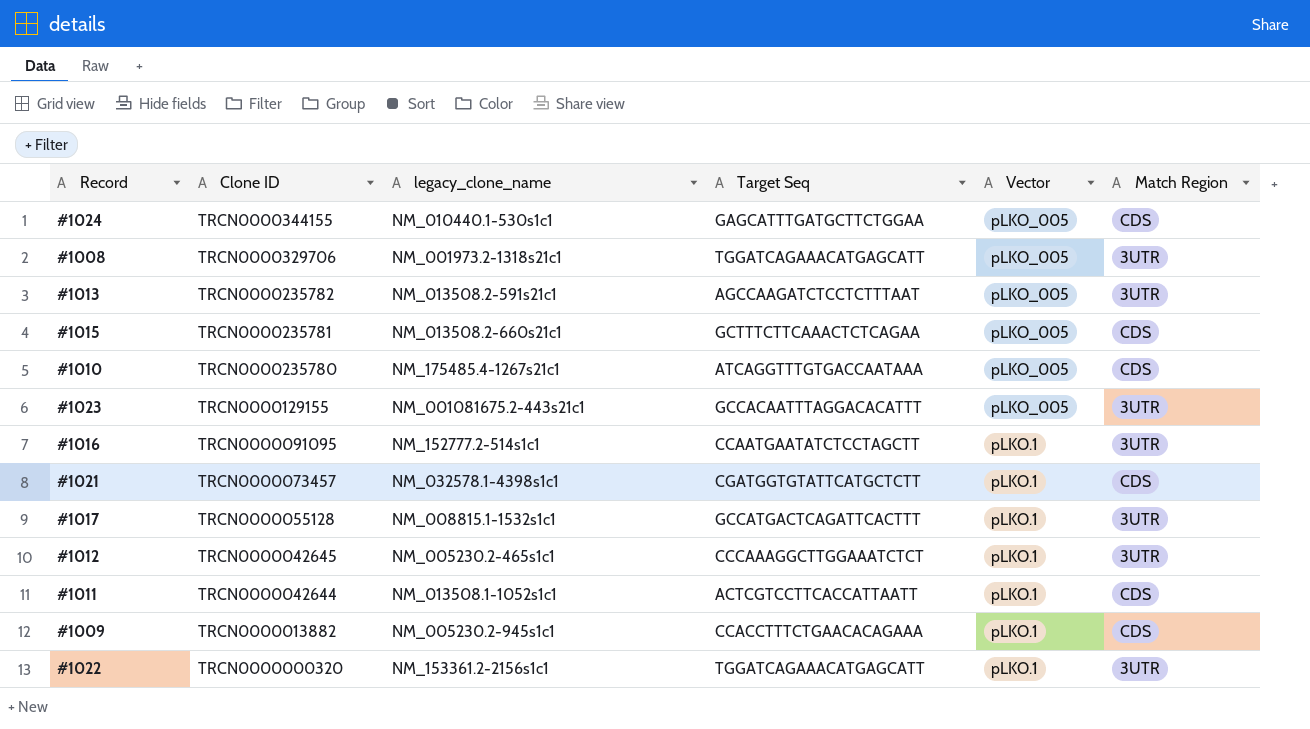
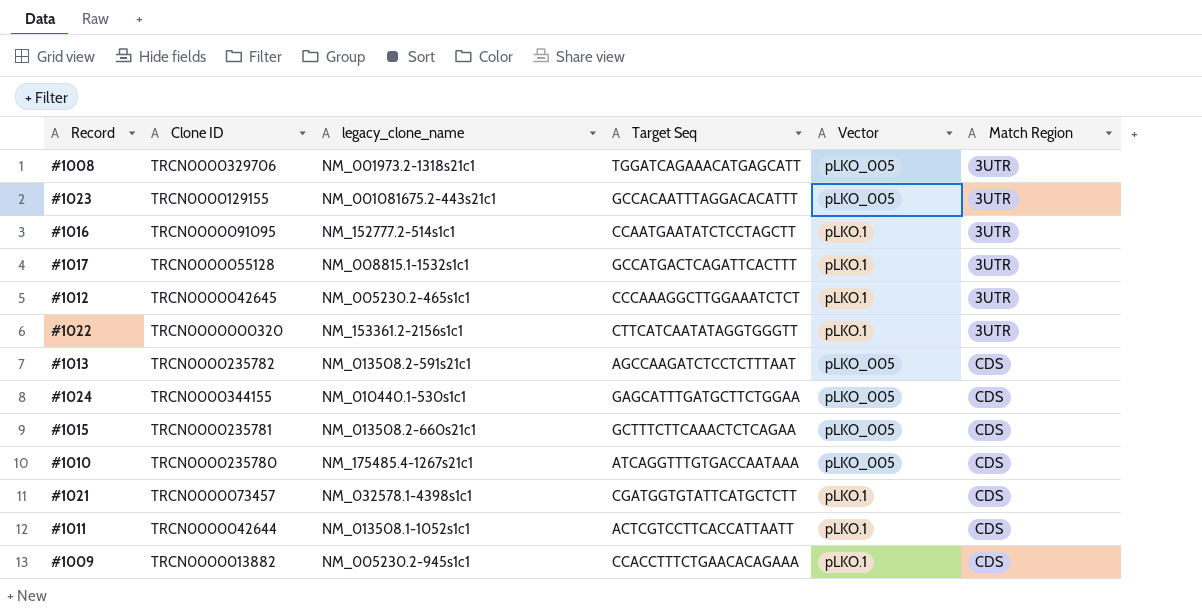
row order: Clone ID descending -> Match Region ascending
#1022 | Target Seq: TGGATCAGAAACATGAGCATT -> CTTCATCAATATAGGTGGGTT
#1013 | Match Region: 3UTR -> CDS

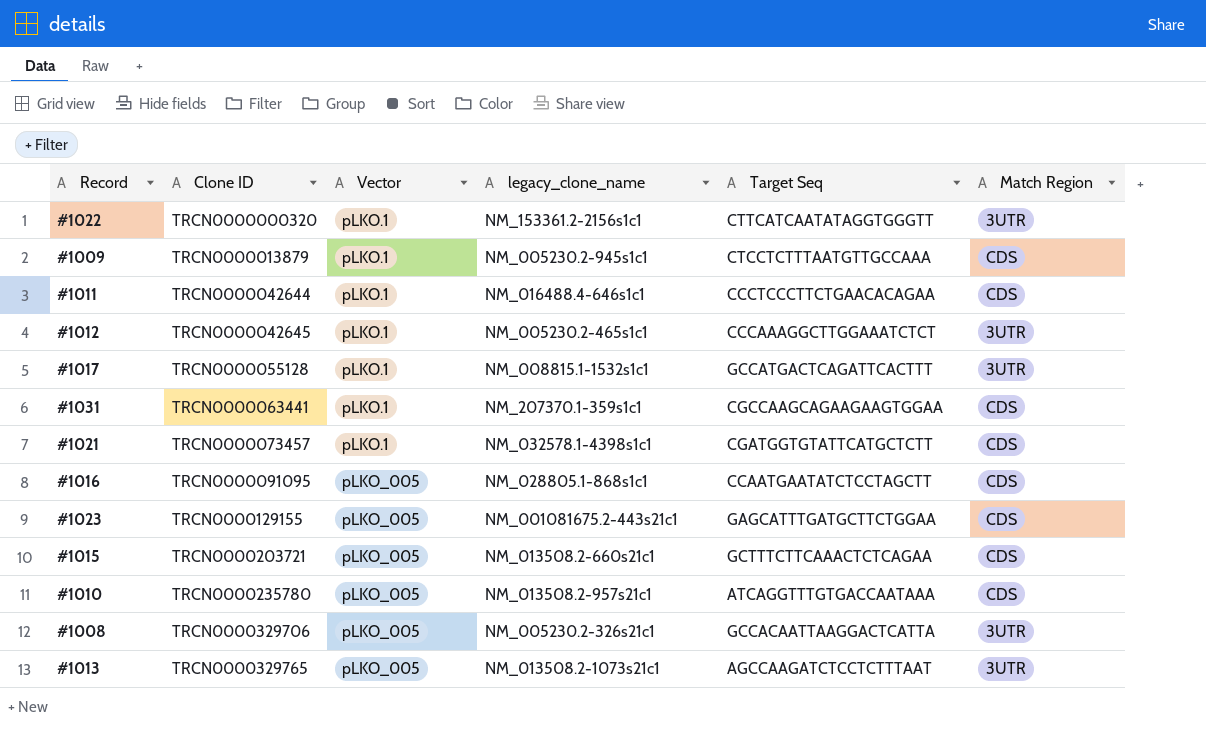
row order: Match Region ascending -> Clone ID ascending
column Vector | position: 5 -> 3
row #1024: TRCN0000344155 | NM_010440.1-530s1c1 | GAGCATTTGATGCTTCTGGAA | pLKO_005 | CDS -> none
#1009 | Clone ID: TRCN0000013882 -> TRCN0000013879
#1009 | Target Seq: CCACCTTTCTGAACACAGAAA -> CTCCTCTTTAATGTTGCCAAA
#1011 | legacy_clone_name: NM_013508.1-1052s1c1 -> NM_016488.4-646s1c1
#1011 | Target Seq: ACTCGTCCTTCACCATTAATT -> CCCTCCCTTCTGAACACAGAA
row #1031: none -> TRCN0000063441 | pLKO.1 | NM_207370.1-359s1c1 | CGCCAAGCAGAAGAAGTGGAA | CDS
#1016 | Vector: pLKO.1 -> pLKO_005
#1016 | legacy_clone_name: NM_152777.2-514s1c1 -> NM_028805.1-868s1c1
#1016 | Match Region: 3UTR -> CDS
#1023 | Target Seq: GCCACAATTTAGGACACATTT -> GAGCATTTGATGCTTCTGGAA
#1023 | Match Region: 3UTR -> CDS
#1015 | Clone ID: TRCN0000235781 -> TRCN0000203721
#1010 | legacy_clone_name: NM_175485.4-1267s21c1 -> NM_013508.2-957s21c1
#1008 | legacy_clone_name: NM_001973.2-1318s21c1 -> NM_005230.2-326s21c1
#1008 | Target Seq: TGGATCAGAAACATGAGCATT -> GCCACAATTAAGGACTCATTA
#1013 | Clone ID: TRCN0000235782 -> TRCN0000329765
#1013 | legacy_clone_name: NM_013508.2-591s21c1 -> NM_013508.2-1073s21c1
#1013 | Match Region: CDS -> 3UTR

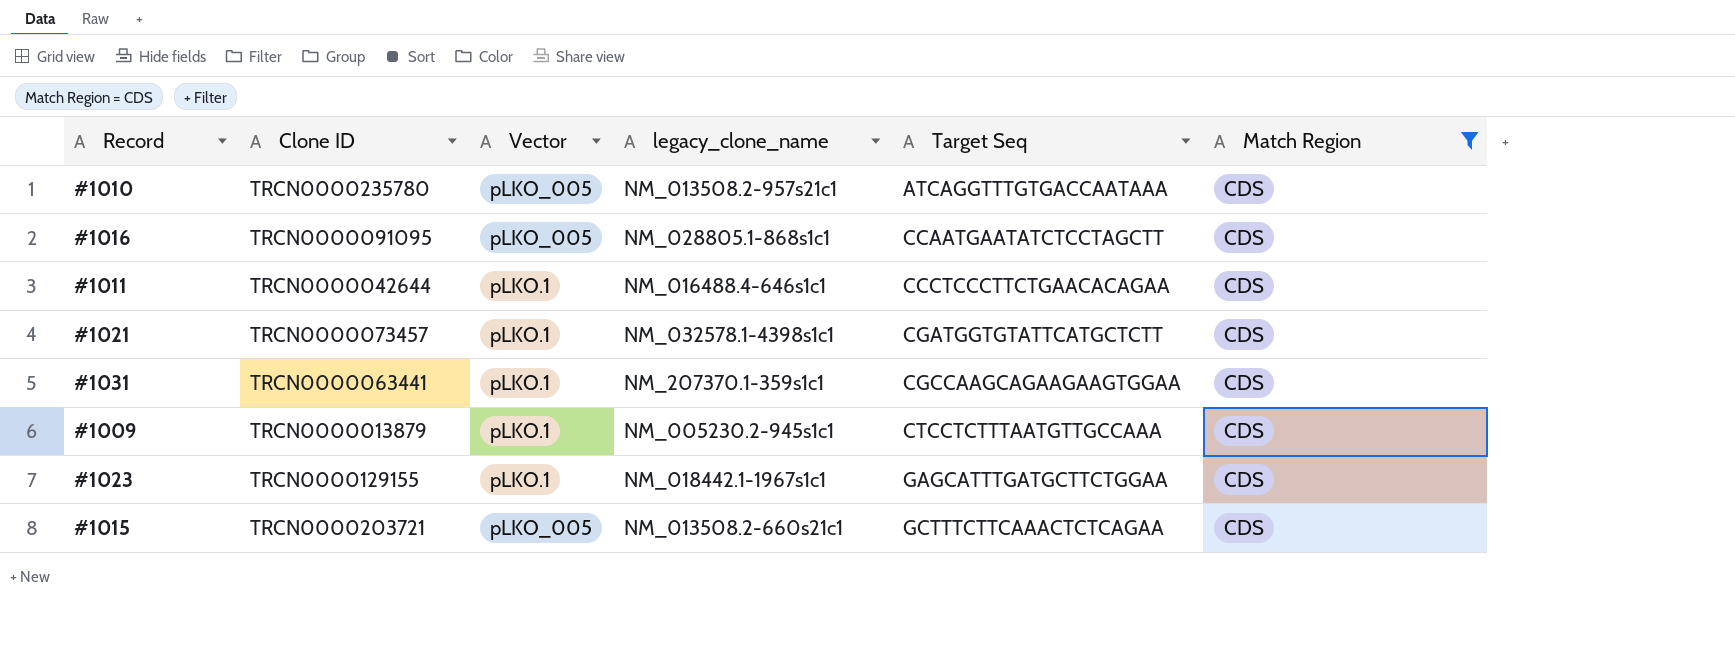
filter: none -> Match Region = CDS
row order: Clone ID ascending -> Target Seq ascending
#1023 | Vector: pLKO_005 -> pLKO.1
#1023 | legacy_clone_name: NM_001081675.2-443s21c1 -> NM_018442.1-1967s1c1

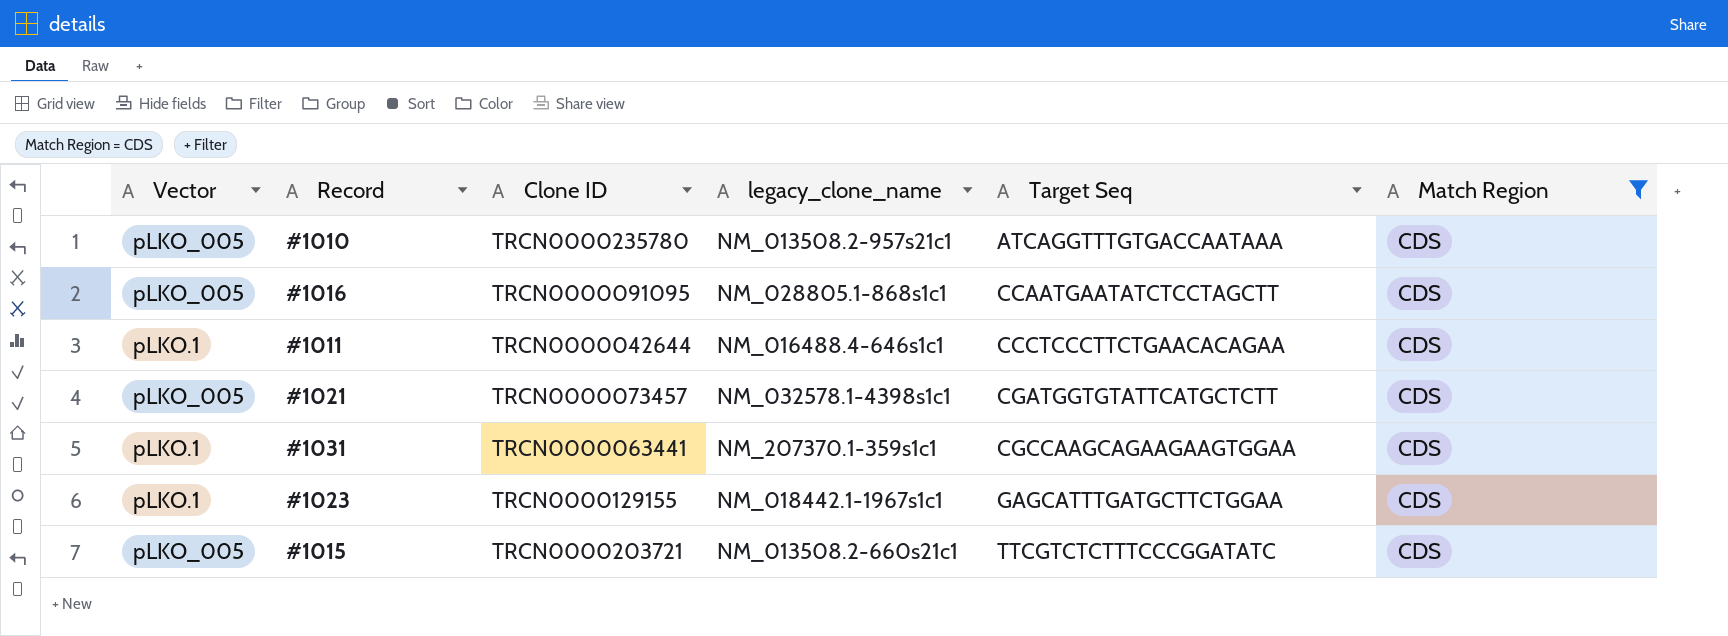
column Vector | position: 3 -> 1
row #1009: TRCN0000013879 | pLKO.1 | NM_005230.2-945s1c1 | CTCCTCTTTAATGTTGCCAAA | CDS -> none
#1021 | Vector: pLKO.1 -> pLKO_005
#1015 | Target Seq: GCTTTCTTCAAACTCTCAGAA -> TTCGTCTCTTTCCCGGATATC

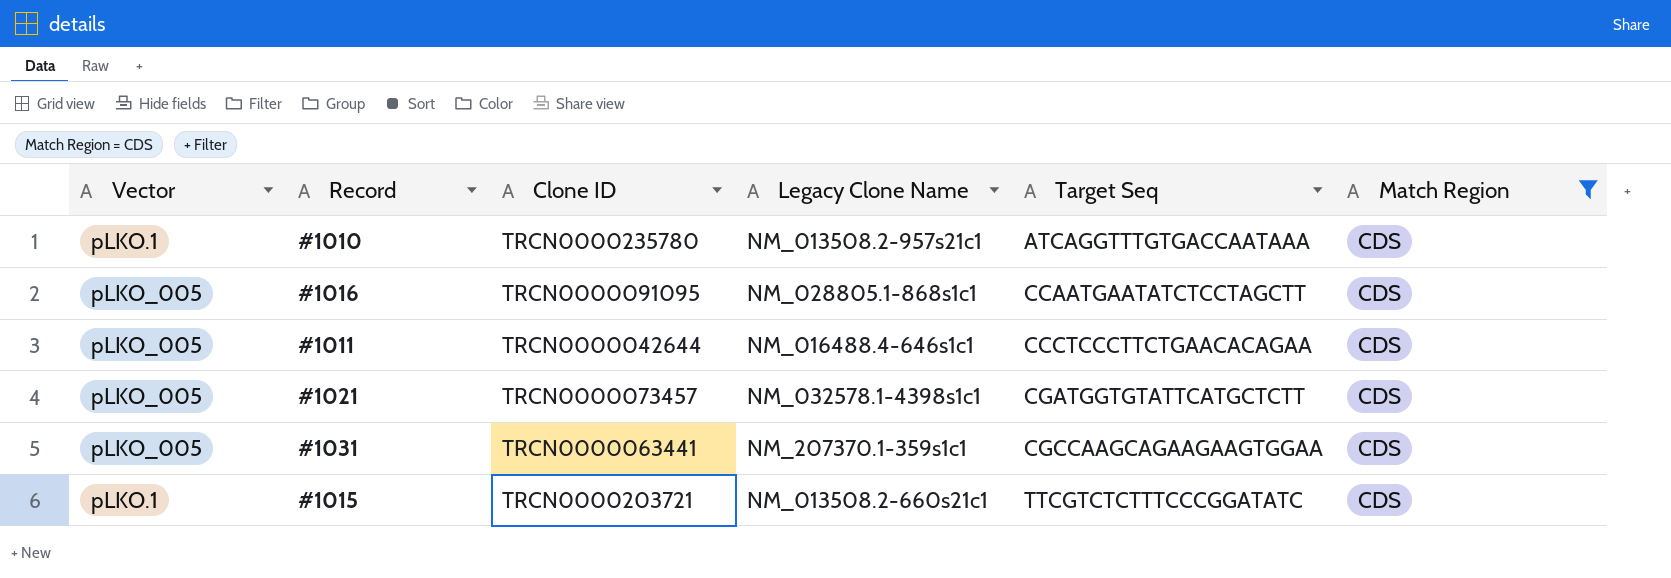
column name: legacy_clone_name -> Legacy Clone Name
row #1023: pLKO.1 | TRCN0000129155 | NM_018442.1-1967s1c1 | GAGCATTTGATGCTTCTGGAA | CDS -> none
#1010 | Vector: pLKO_005 -> pLKO.1
#1011 | Vector: pLKO.1 -> pLKO_005
#1031 | Vector: pLKO.1 -> pLKO_005
#1015 | Vector: pLKO_005 -> pLKO.1

